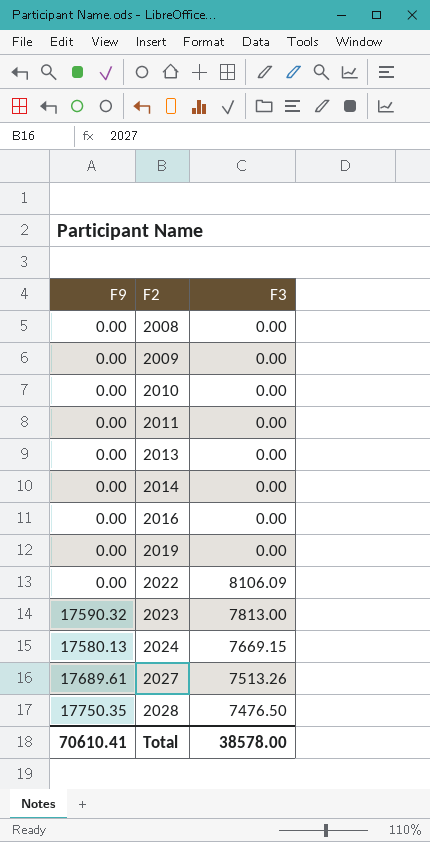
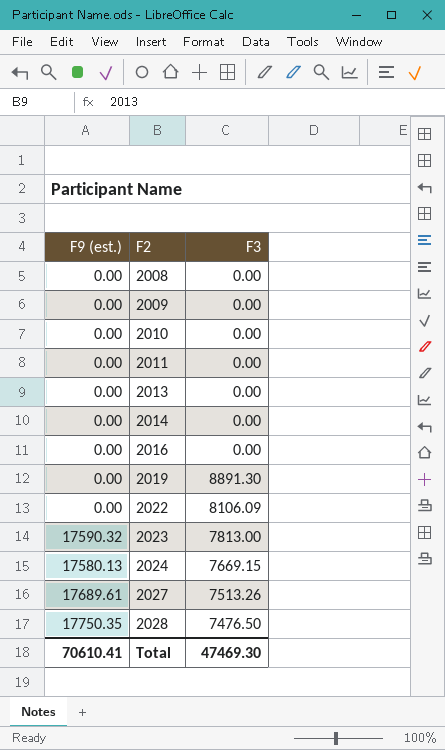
column name: F9 -> F9 (est.)
2019 | F3: 0.00 -> 8891.30
Total | F3: 38578.00 -> 47469.30

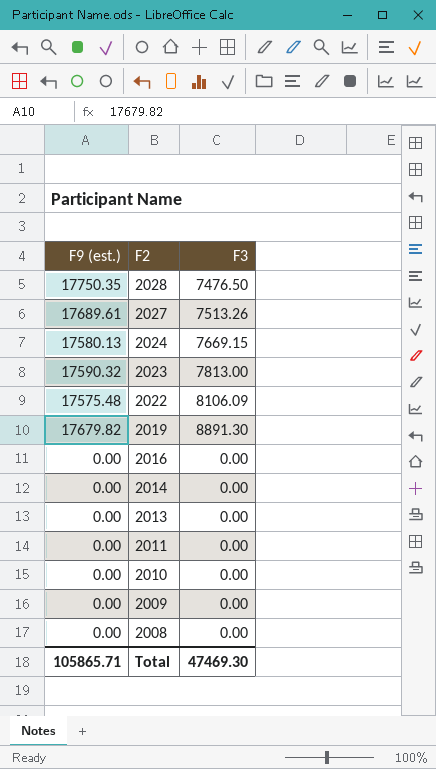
row order: F2 ascending -> F2 descending
2022 | F9 (est.): 0.00 -> 17575.48
2019 | F9 (est.): 0.00 -> 17679.82
Total | F9 (est.): 70610.41 -> 105865.71

